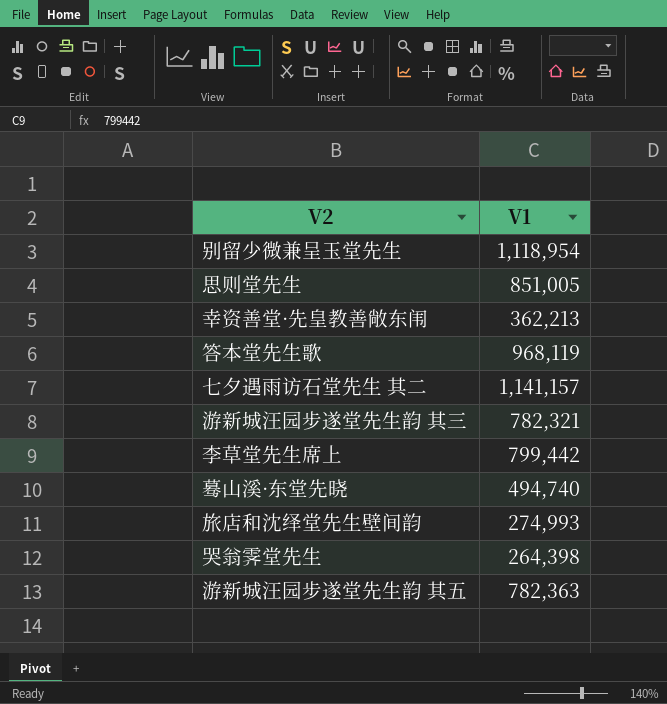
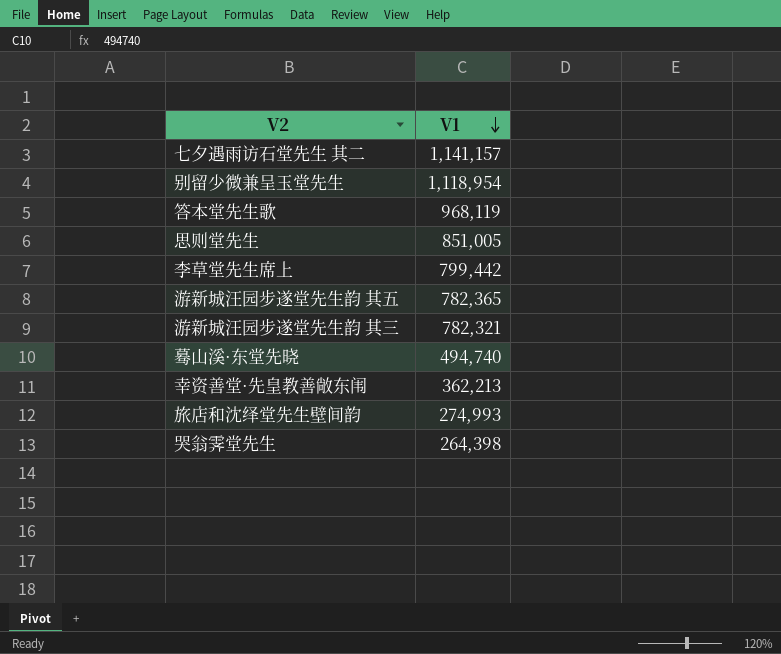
row order: none -> V1 descending
游新城汪园步遂堂先生韵 其五 | V1: 782,363 -> 782,365

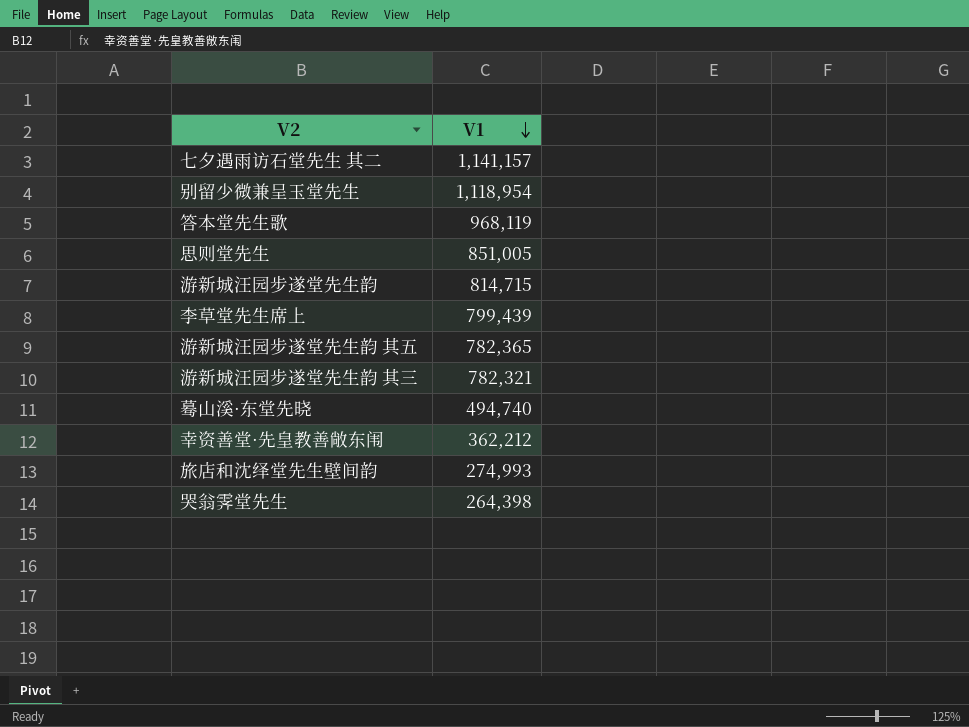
row 游新城汪园步遂堂先生韵: none -> 814,715
李草堂先生席上 | V1: 799,442 -> 799,439
幸资善堂·先皇教善敞东闱 | V1: 362,213 -> 362,212

